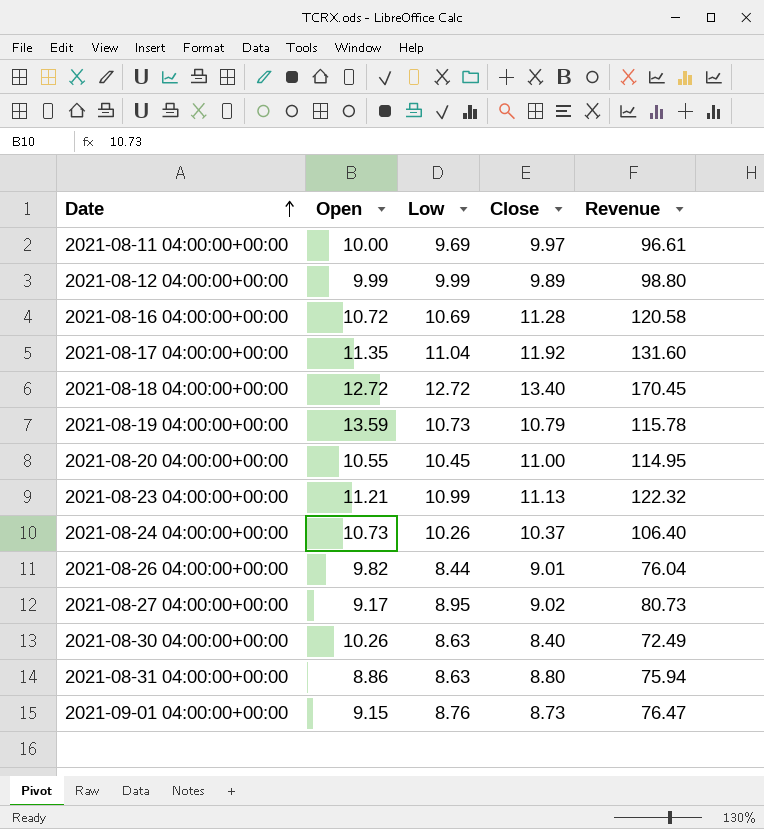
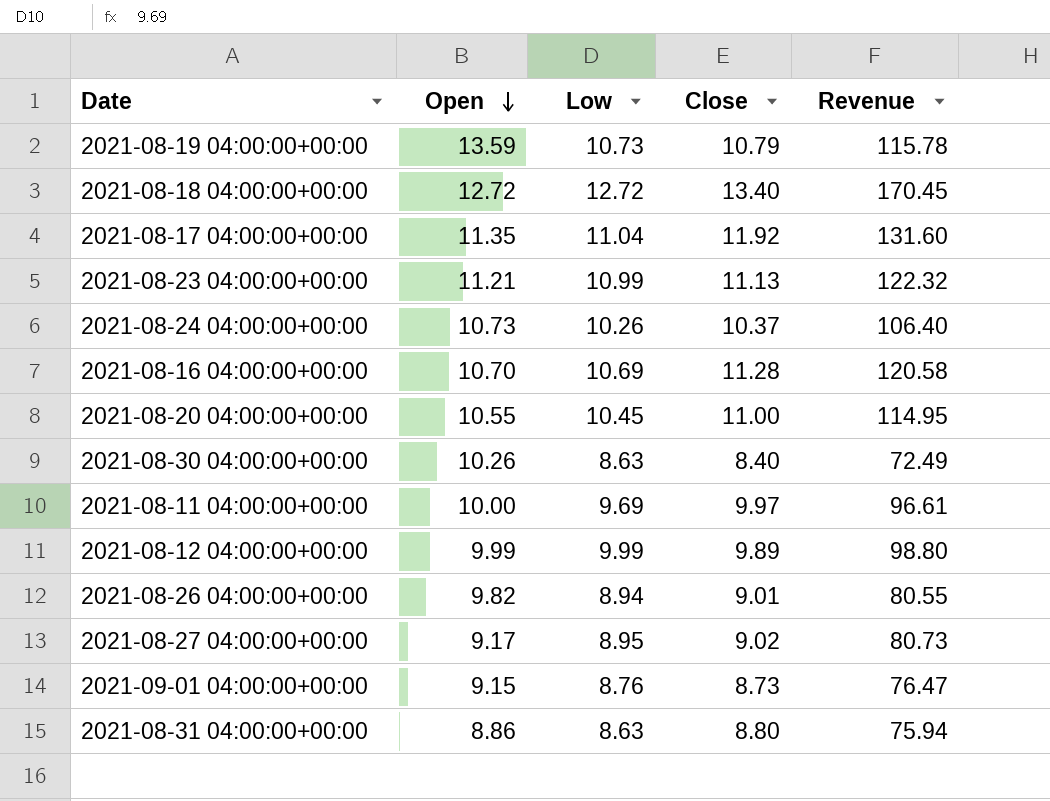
row order: Date ascending -> Open descending
2021-08-16 04:00:00+00:00 | Open: 10.72 -> 10.70
2021-08-26 04:00:00+00:00 | Low: 8.44 -> 8.94
2021-08-26 04:00:00+00:00 | Revenue: 76.04 -> 80.55

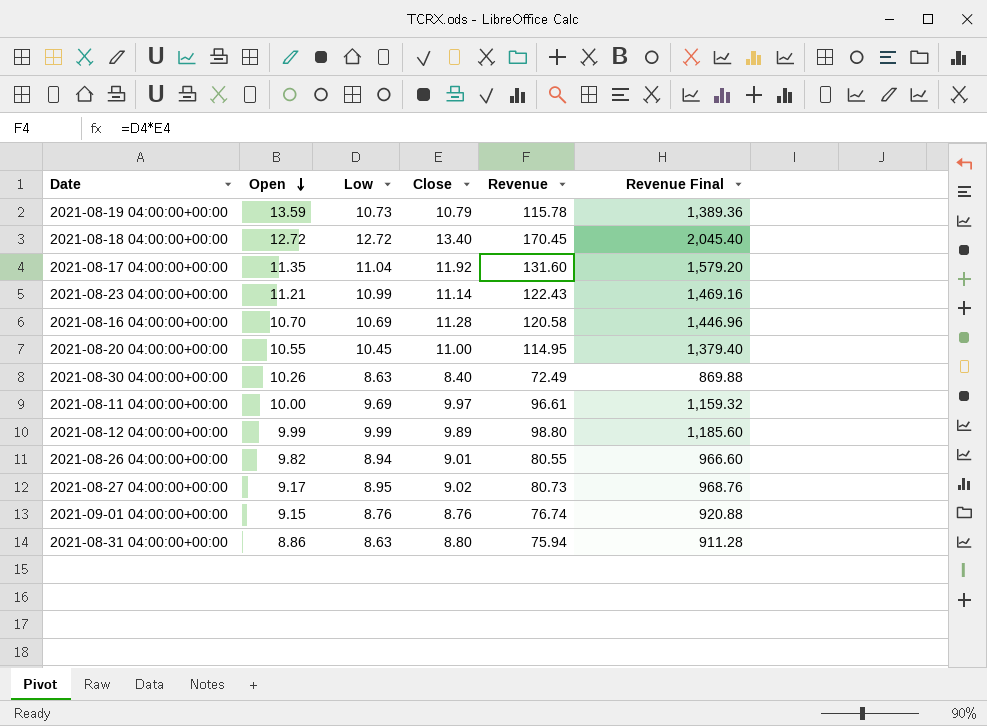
column Revenue Final | formula: none -> [Revenue] * 12
row 2021-08-24 04:00:00+00:00: 10.73 | 10.26 | 10.37 | 106.40 -> none
2021-08-23 04:00:00+00:00 | Close: 11.13 -> 11.14
2021-08-23 04:00:00+00:00 | Revenue: 122.32 -> 122.43
2021-09-01 04:00:00+00:00 | Close: 8.73 -> 8.76
2021-09-01 04:00:00+00:00 | Revenue: 76.47 -> 76.74

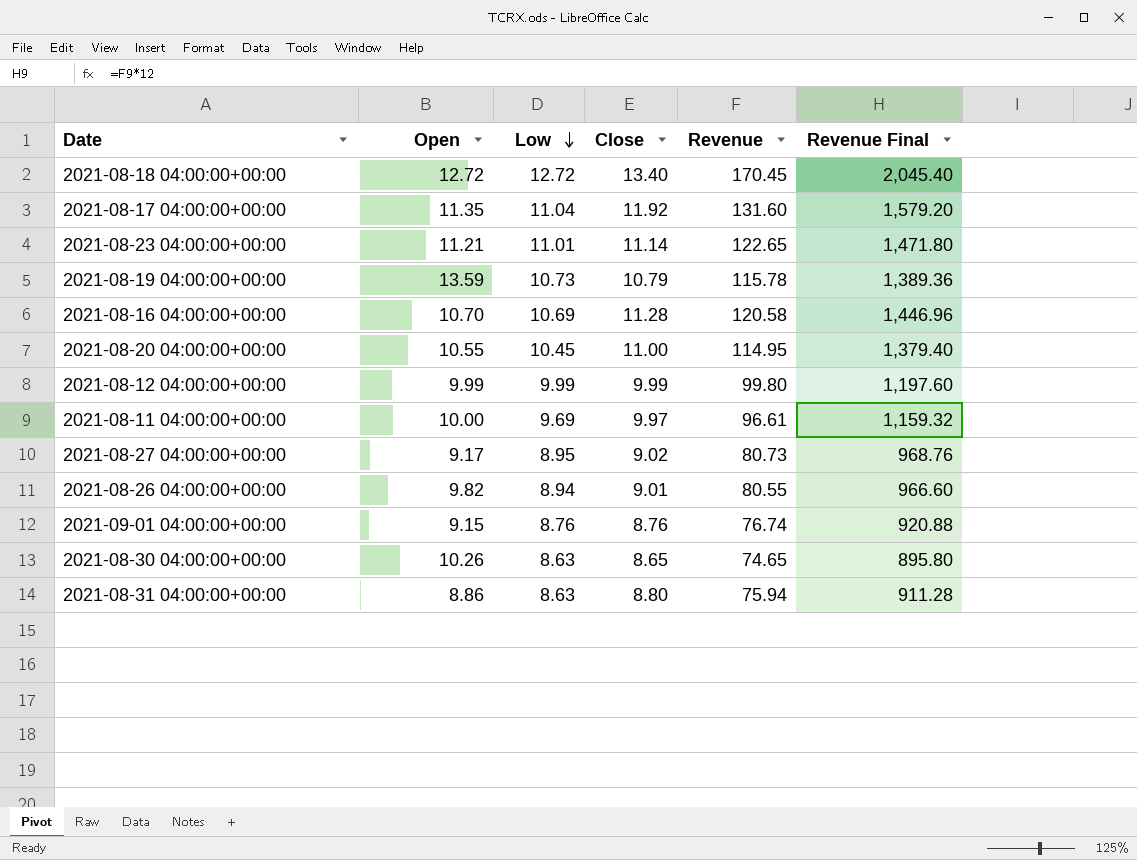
row order: Open descending -> Low descending
2021-08-23 04:00:00+00:00 | Low: 10.99 -> 11.01
2021-08-23 04:00:00+00:00 | Revenue: 122.43 -> 122.65
2021-08-23 04:00:00+00:00 | Revenue Final: 1,469.16 -> 1,471.80
2021-08-12 04:00:00+00:00 | Close: 9.89 -> 9.99
2021-08-12 04:00:00+00:00 | Revenue: 98.80 -> 99.80
2021-08-12 04:00:00+00:00 | Revenue Final: 1,185.60 -> 1,197.60
2021-08-30 04:00:00+00:00 | Close: 8.40 -> 8.65
2021-08-30 04:00:00+00:00 | Revenue: 72.49 -> 74.65
2021-08-30 04:00:00+00:00 | Revenue Final: 869.88 -> 895.80

